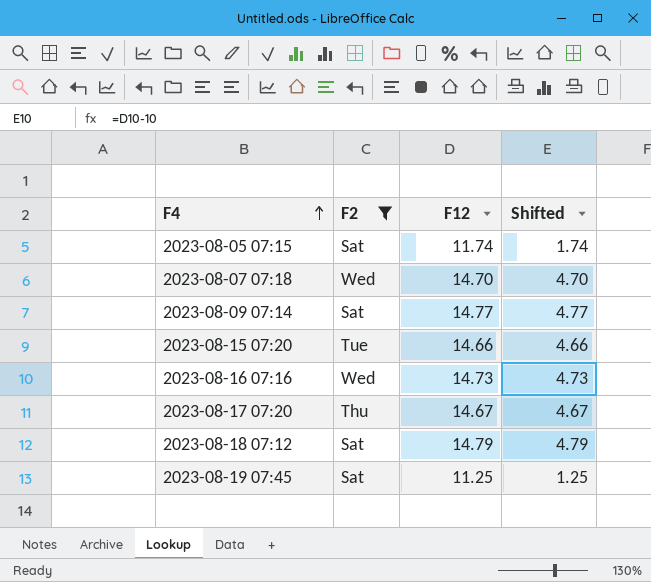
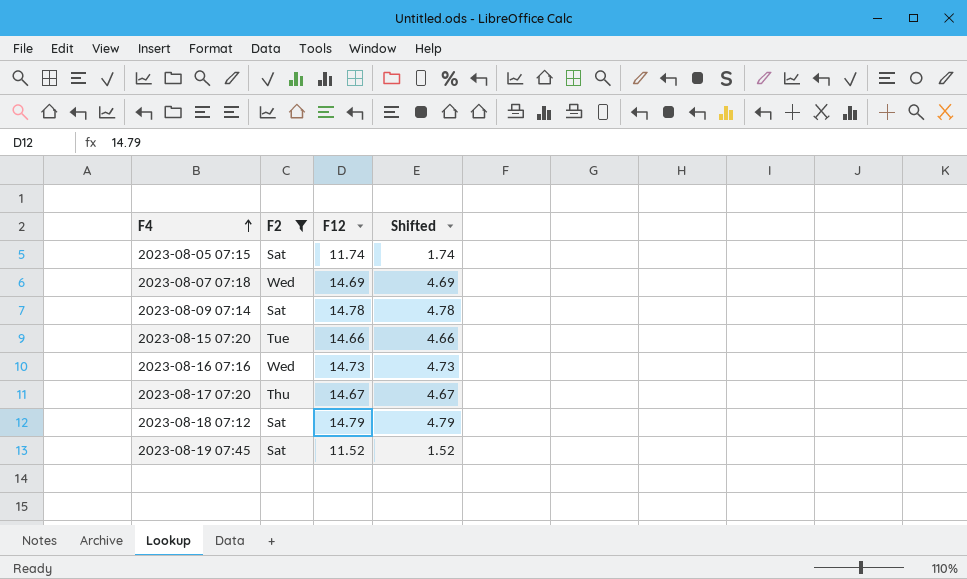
2023-08-07 07:18 | F12: 14.70 -> 14.69
2023-08-07 07:18 | Shifted: 4.70 -> 4.69
2023-08-09 07:14 | F12: 14.77 -> 14.78
2023-08-09 07:14 | Shifted: 4.77 -> 4.78
2023-08-19 07:45 | F12: 11.25 -> 11.52
2023-08-19 07:45 | Shifted: 1.25 -> 1.52

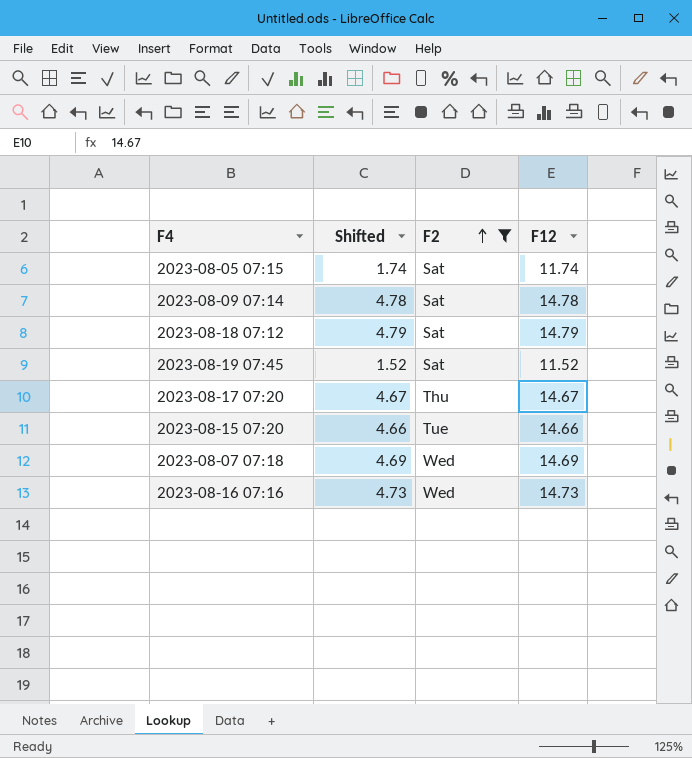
row order: F4 ascending -> F2 ascending
column Shifted | position: 4 -> 2

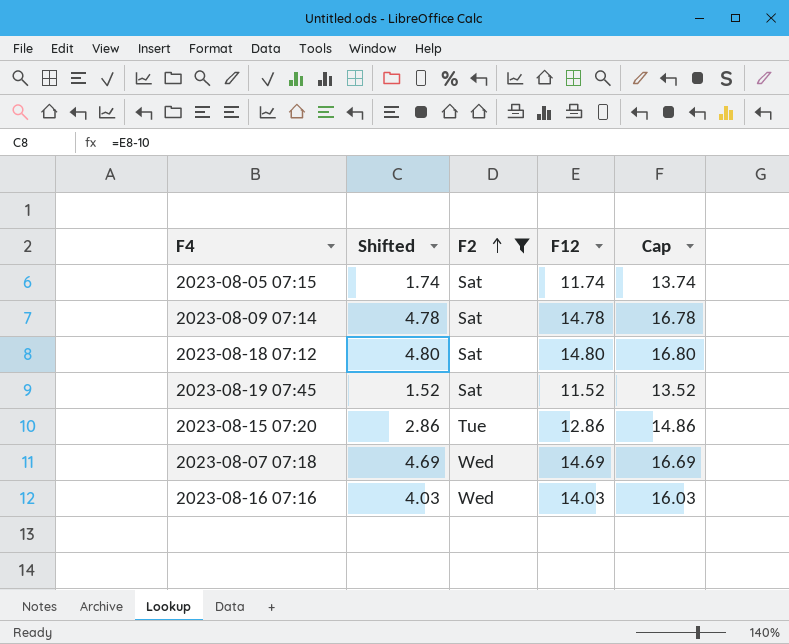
column Cap | formula: none -> [F12] + 2
row 2023-08-17 07:20: 4.67 | Thu | 14.67 -> none
2023-08-18 07:12 | Shifted: 4.79 -> 4.80
2023-08-18 07:12 | F12: 14.79 -> 14.80
2023-08-15 07:20 | Shifted: 4.66 -> 2.86
2023-08-15 07:20 | F12: 14.66 -> 12.86
2023-08-16 07:16 | Shifted: 4.73 -> 4.03
2023-08-16 07:16 | F12: 14.73 -> 14.03

